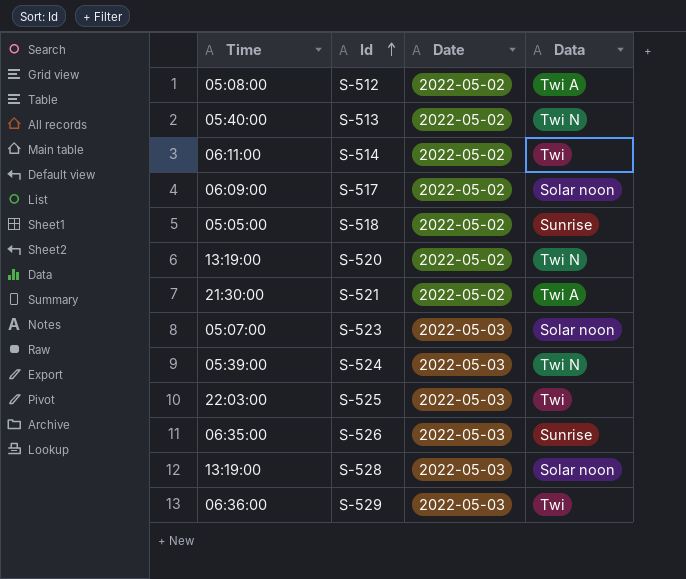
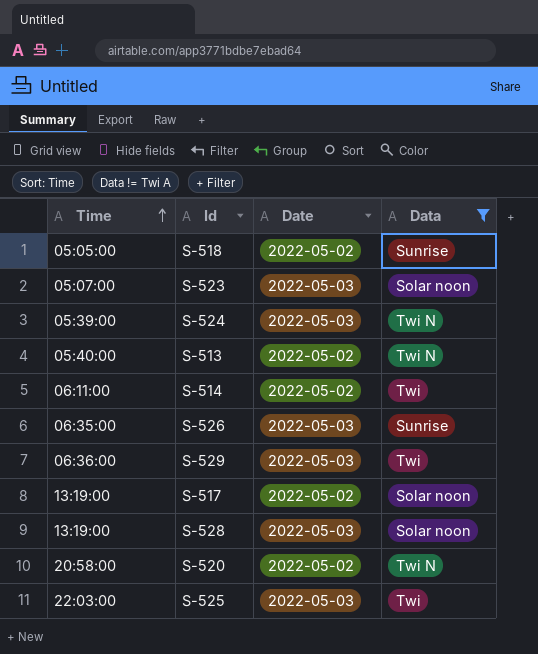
filter: none -> Data != Twi A
row order: Id ascending -> Time ascending
S-517 | Time: 06:09:00 -> 13:19:00
S-520 | Time: 13:19:00 -> 20:58:00

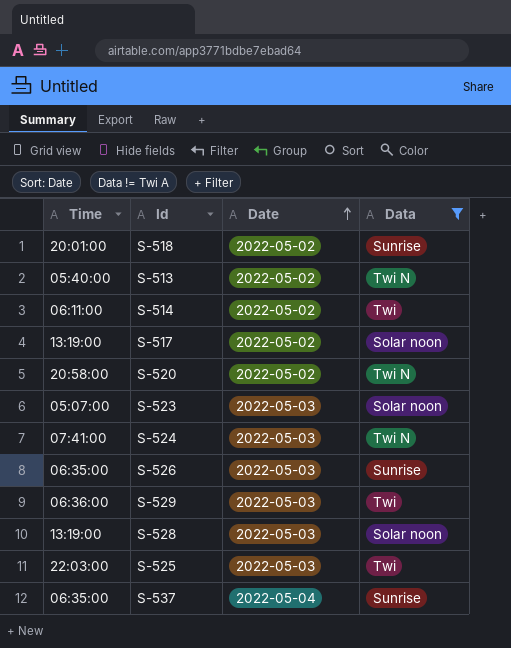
row order: Time ascending -> Date ascending
S-518 | Time: 05:05:00 -> 20:01:00
S-524 | Time: 05:39:00 -> 07:41:00
row S-537: none -> 06:35:00 | 2022-05-04 | Sunrise

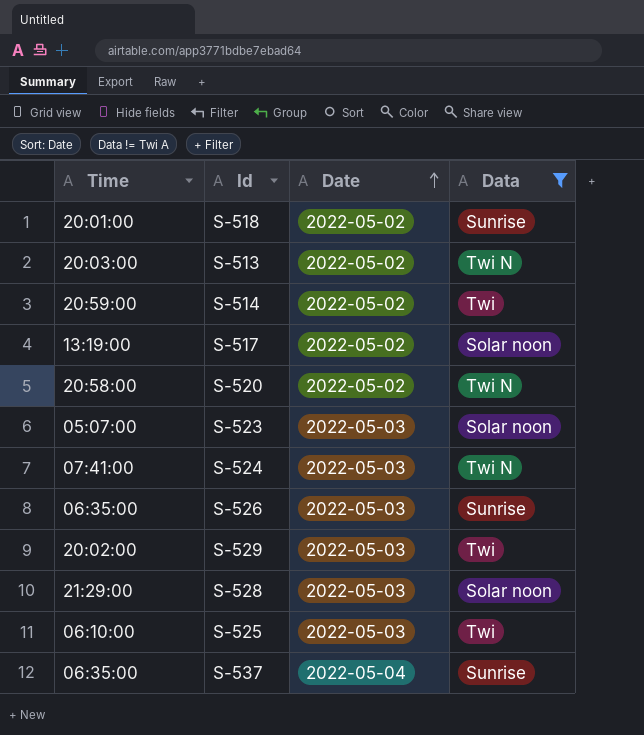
S-513 | Time: 05:40:00 -> 20:03:00
S-514 | Time: 06:11:00 -> 20:59:00
S-529 | Time: 06:36:00 -> 20:02:00
S-528 | Time: 13:19:00 -> 21:29:00
S-525 | Time: 22:03:00 -> 06:10:00

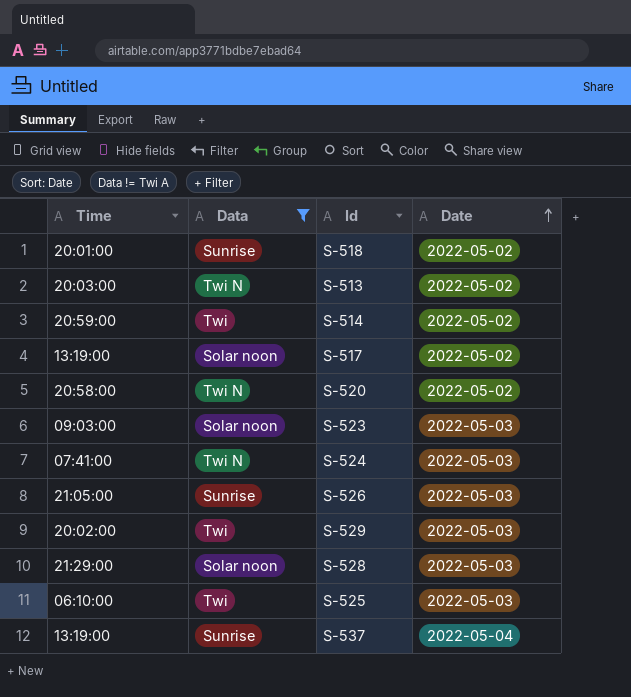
column Data | position: 4 -> 2
S-523 | Time: 05:07:00 -> 09:03:00
S-526 | Time: 06:35:00 -> 21:05:00
S-537 | Time: 06:35:00 -> 13:19:00

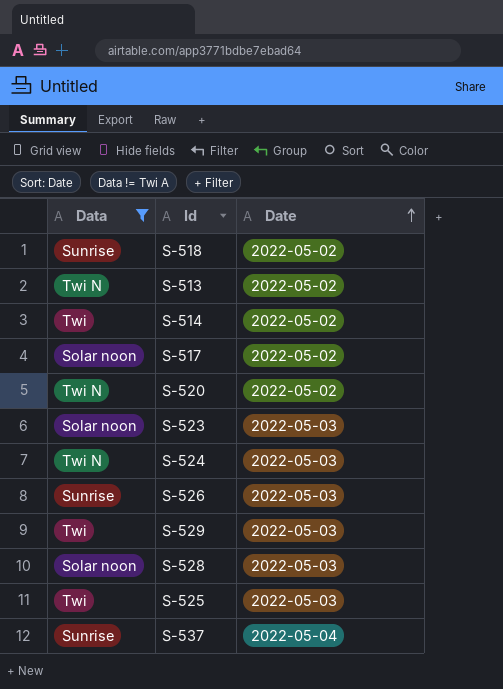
column Time | position: 1 -> none

